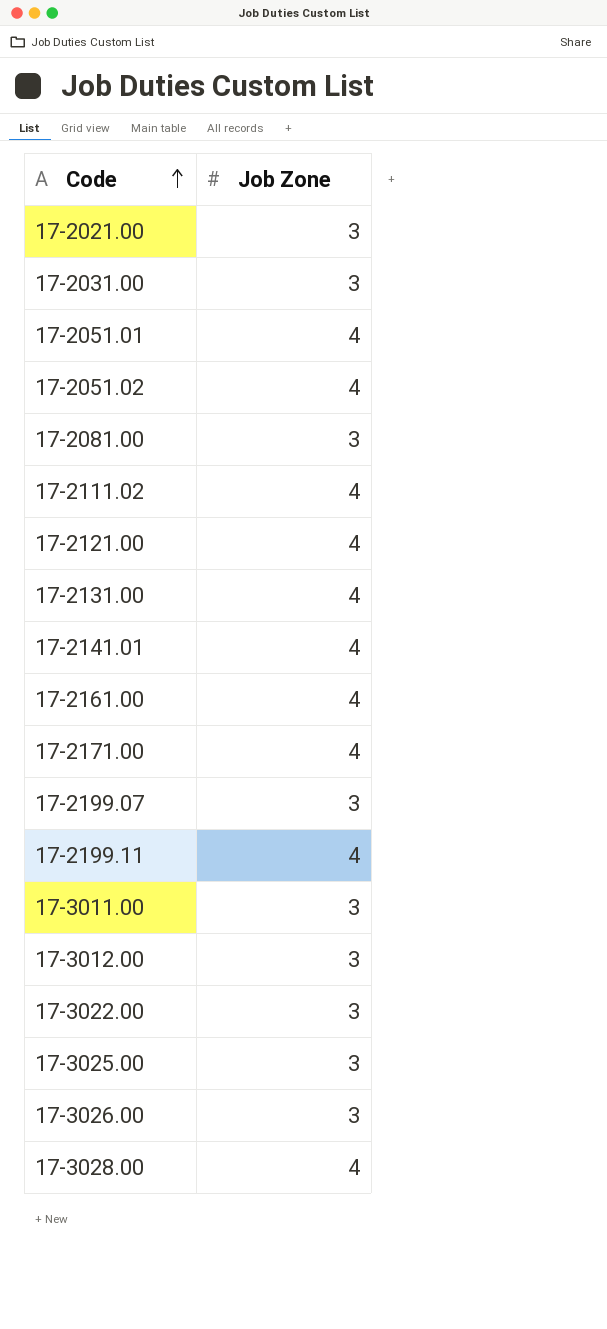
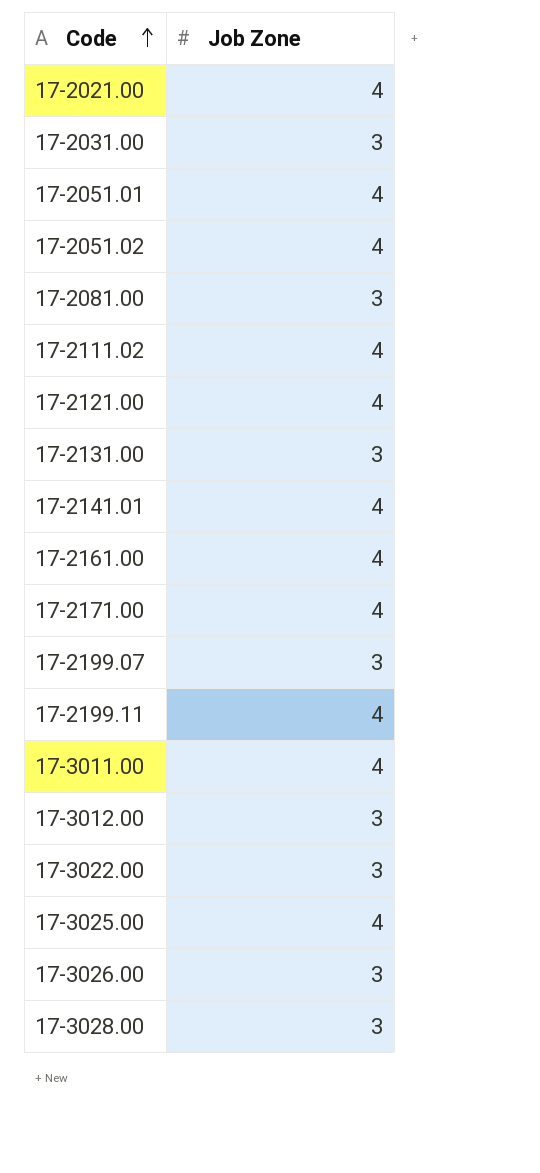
17-2021.00 | Job Zone: 3 -> 4
17-2131.00 | Job Zone: 4 -> 3
17-3011.00 | Job Zone: 3 -> 4
17-3025.00 | Job Zone: 3 -> 4
17-3028.00 | Job Zone: 4 -> 3

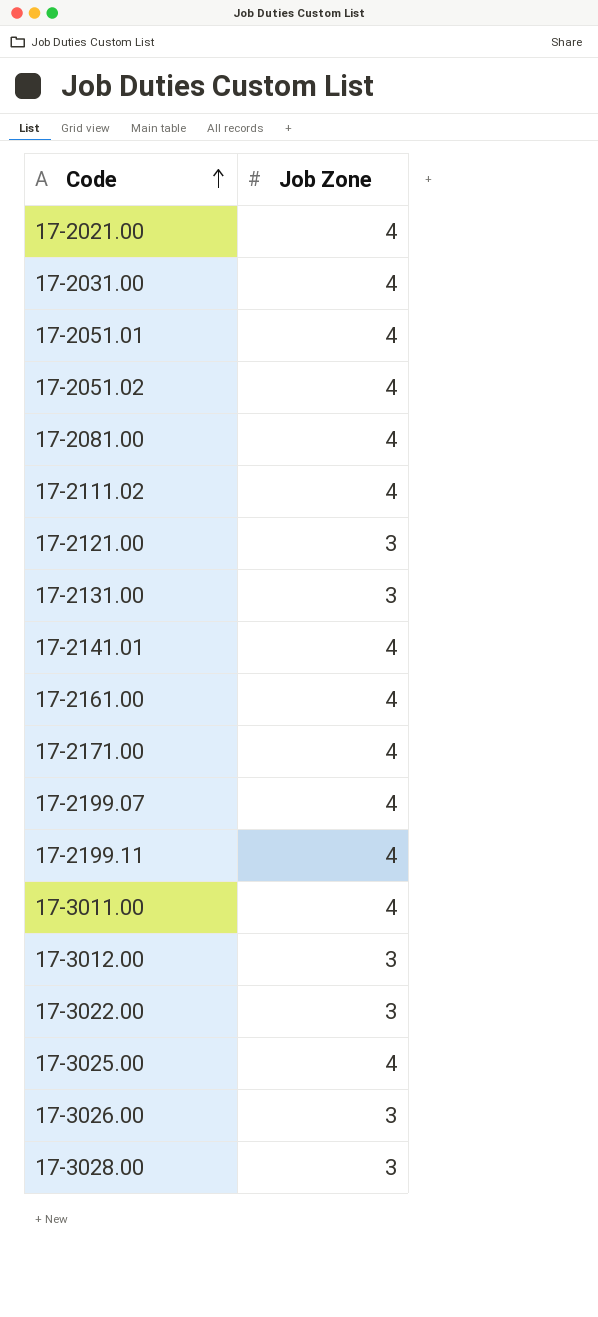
17-2031.00 | Job Zone: 3 -> 4
17-2081.00 | Job Zone: 3 -> 4
17-2121.00 | Job Zone: 4 -> 3
17-2199.07 | Job Zone: 3 -> 4

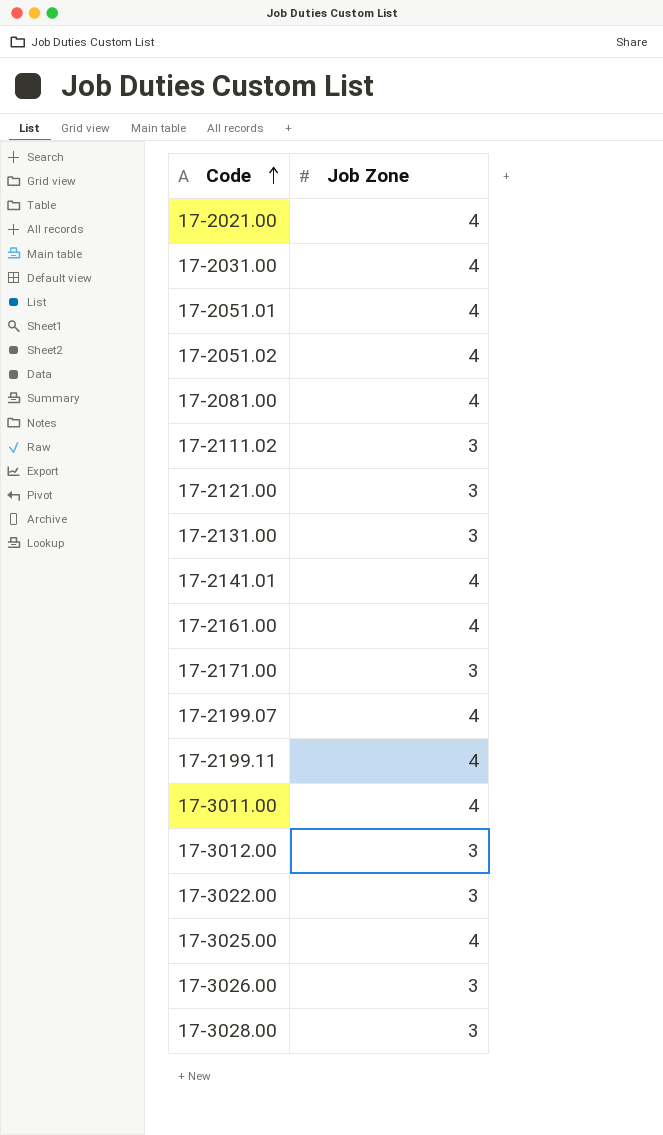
17-2111.02 | Job Zone: 4 -> 3
17-2171.00 | Job Zone: 4 -> 3

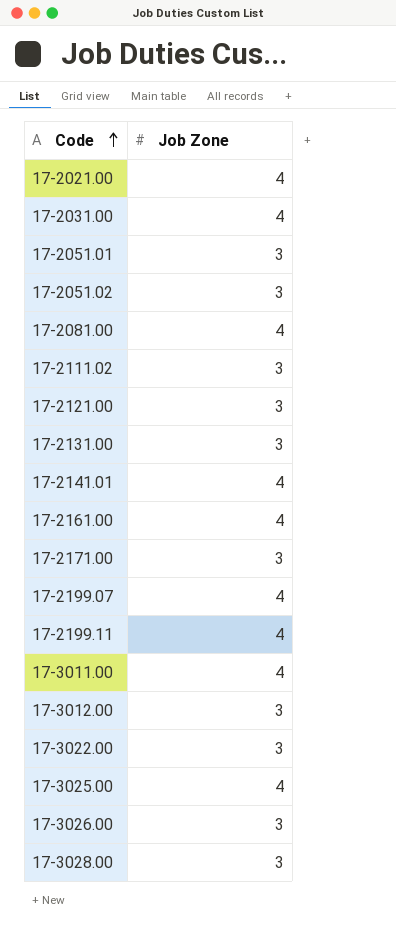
17-2051.01 | Job Zone: 4 -> 3
17-2051.02 | Job Zone: 4 -> 3

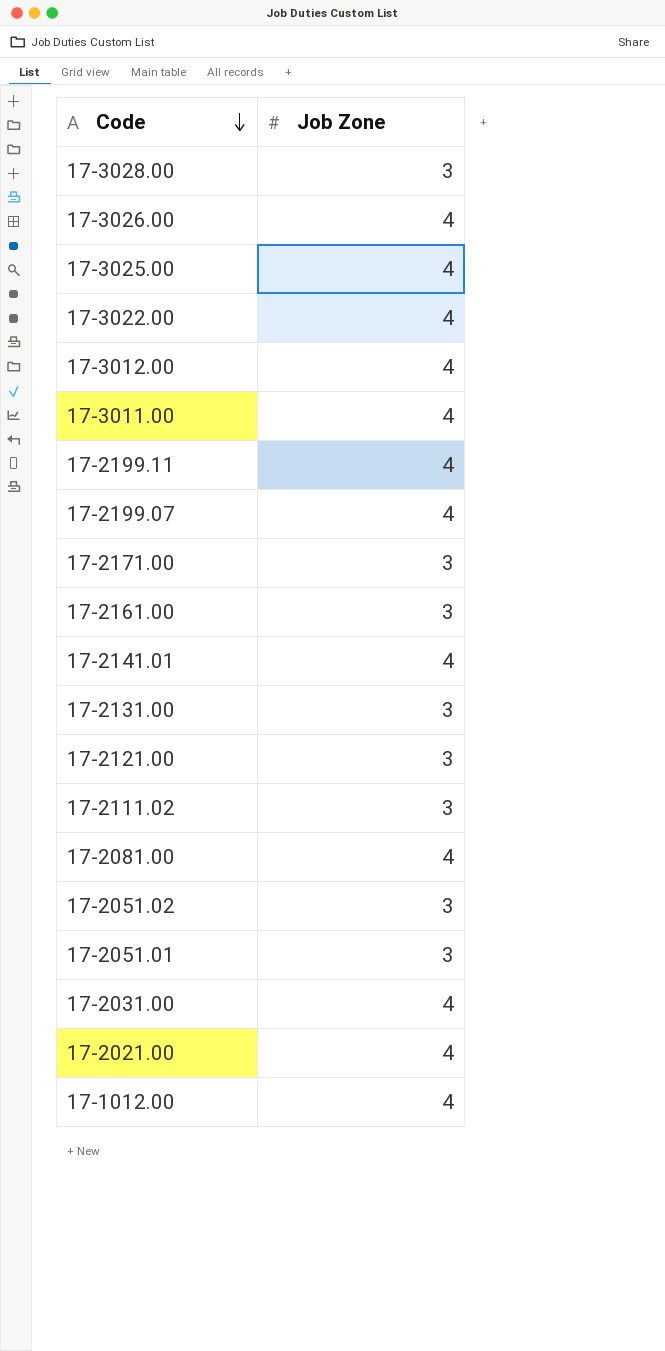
row order: Code ascending -> Code descending
17-3026.00 | Job Zone: 3 -> 4
17-3022.00 | Job Zone: 3 -> 4
17-3012.00 | Job Zone: 3 -> 4
17-2161.00 | Job Zone: 4 -> 3
row 17-1012.00: none -> 4

